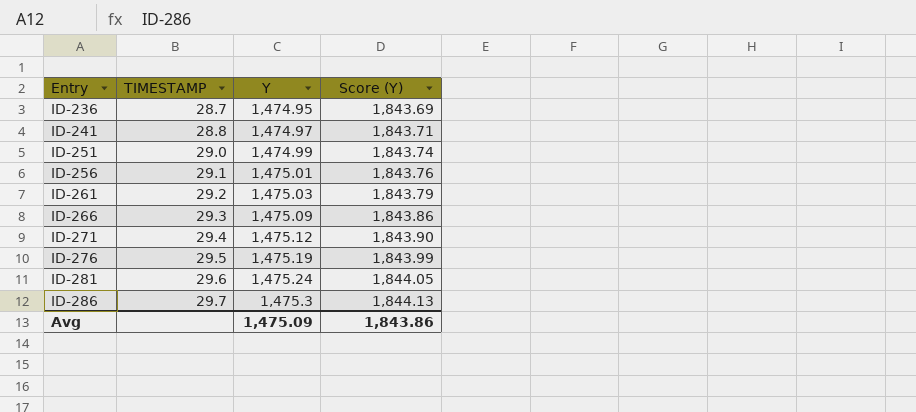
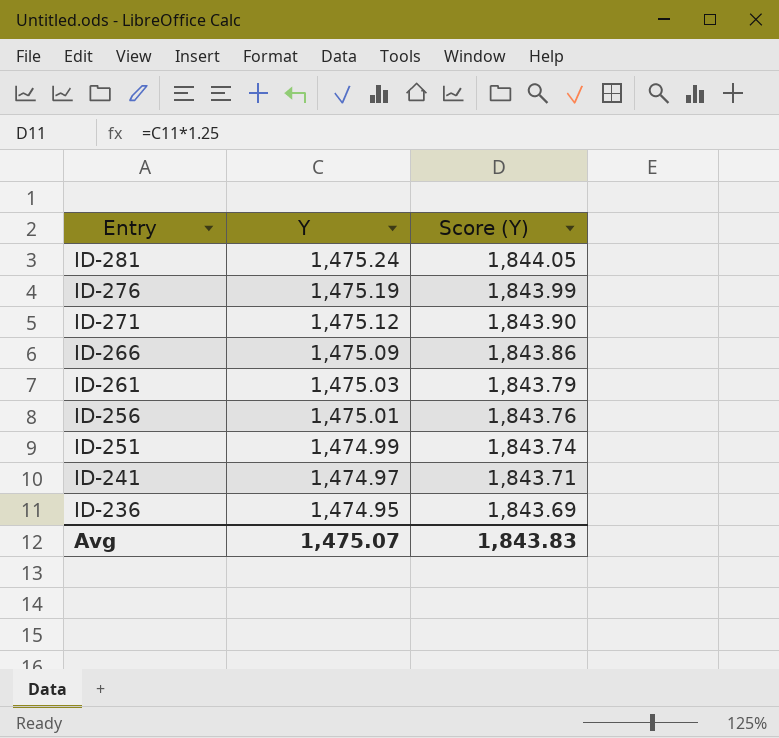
row order: Entry ascending -> Entry descending
column TIMESTAMP | position: 2 -> none
row ID-286: 29.7 | 1,475.3 | 1,844.13 -> none
Avg | Y: 1,475.09 -> 1,475.07
Avg | Score (Y): 1,843.86 -> 1,843.83

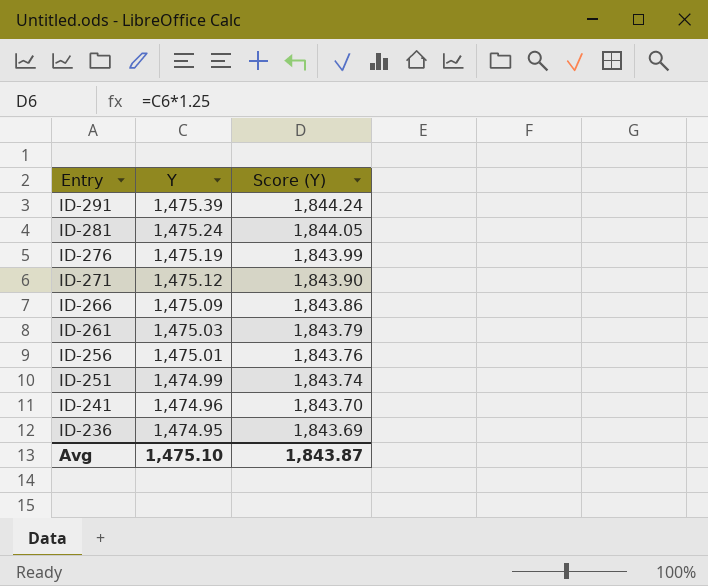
row ID-291: none -> 1,475.39 | 1,844.24
ID-241 | Y: 1,474.97 -> 1,474.96
ID-241 | Score (Y): 1,843.71 -> 1,843.70
Avg | Y: 1,475.07 -> 1,475.10
Avg | Score (Y): 1,843.83 -> 1,843.87

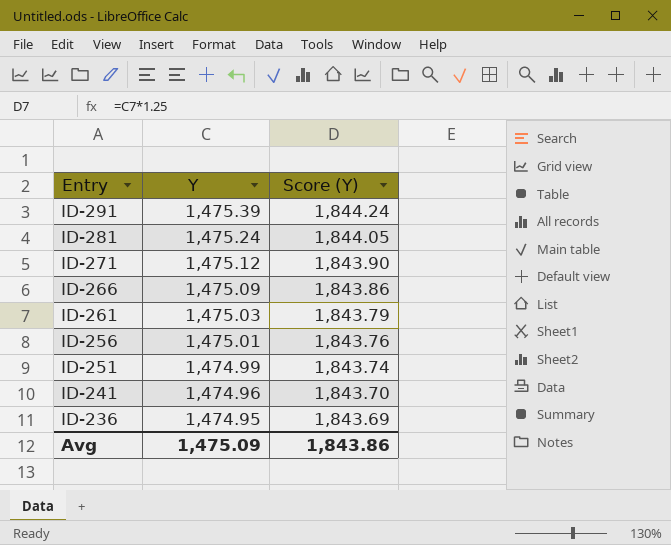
row ID-276: 1,475.19 | 1,843.99 -> none
Avg | Y: 1,475.10 -> 1,475.09
Avg | Score (Y): 1,843.87 -> 1,843.86

